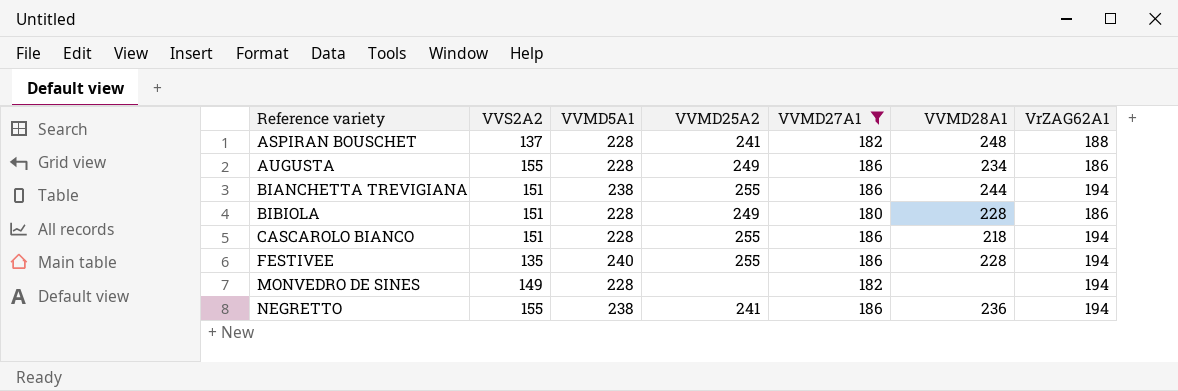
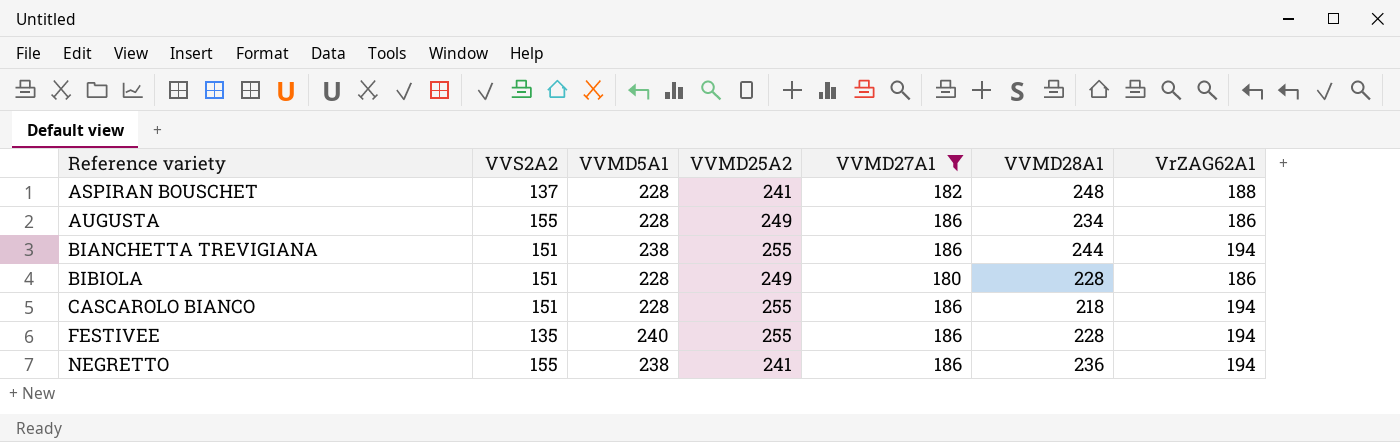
row MONVEDRO DE SINES: 149 | 228 | none | 182 | none | 194 -> none

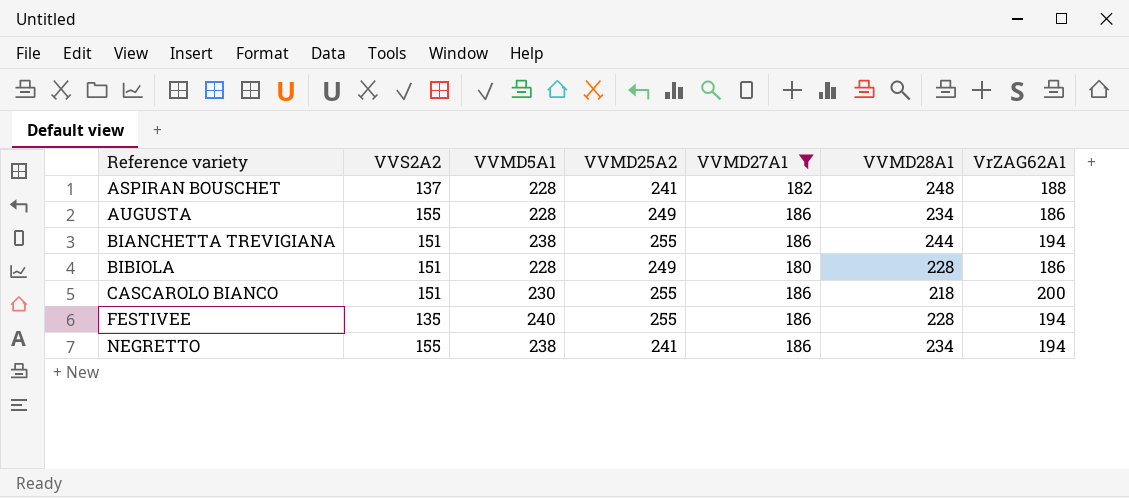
CASCAROLO BIANCO | VVMD5A1: 228 -> 230
CASCAROLO BIANCO | VrZAG62A1: 194 -> 200
NEGRETTO | VVMD28A1: 236 -> 234

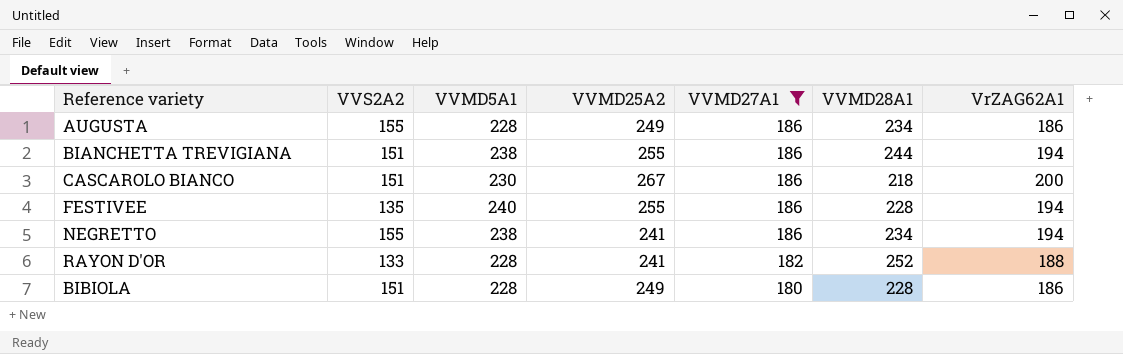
row order: Reference variety ascending -> VVMD27A1 descending
row ASPIRAN BOUSCHET: 137 | 228 | 241 | 182 | 248 | 188 -> none
CASCAROLO BIANCO | VVMD25A2: 255 -> 267
row RAYON D'OR: none -> 133 | 228 | 241 | 182 | 252 | 188

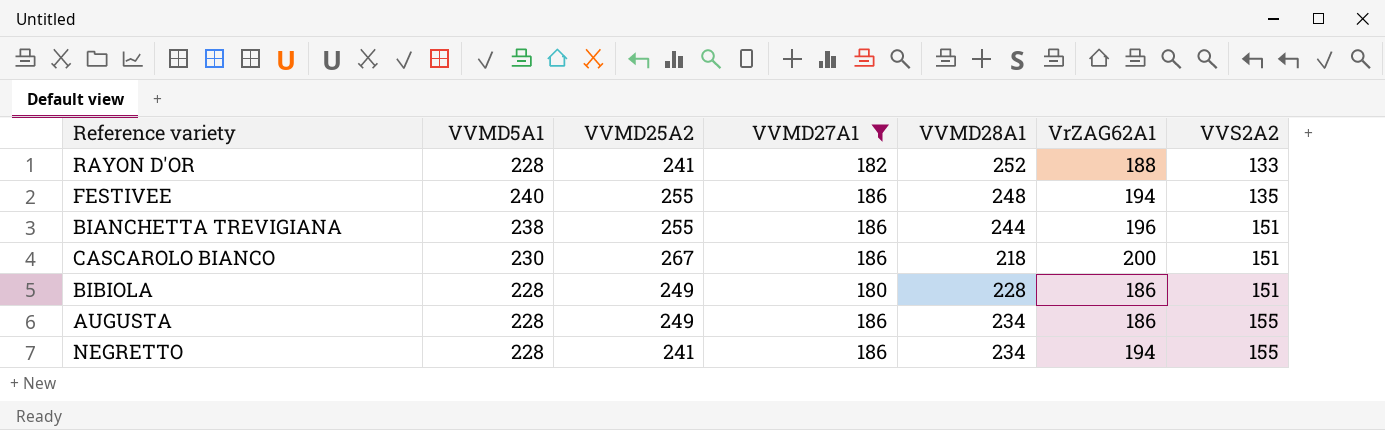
row order: VVMD27A1 descending -> VVS2A2 ascending
column VVS2A2 | position: 2 -> 7
FESTIVEE | VVMD28A1: 228 -> 248
BIANCHETTA TREVIGIANA | VrZAG62A1: 194 -> 196
NEGRETTO | VVMD5A1: 238 -> 228

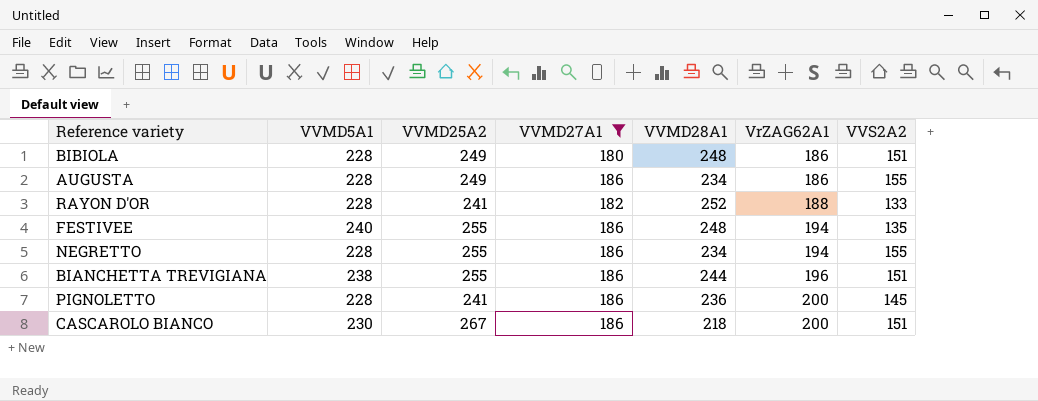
row order: VVS2A2 ascending -> VrZAG62A1 ascending
BIBIOLA | VVMD28A1: 228 -> 248
NEGRETTO | VVMD25A2: 241 -> 255
row PIGNOLETTO: none -> 228 | 241 | 186 | 236 | 200 | 145

